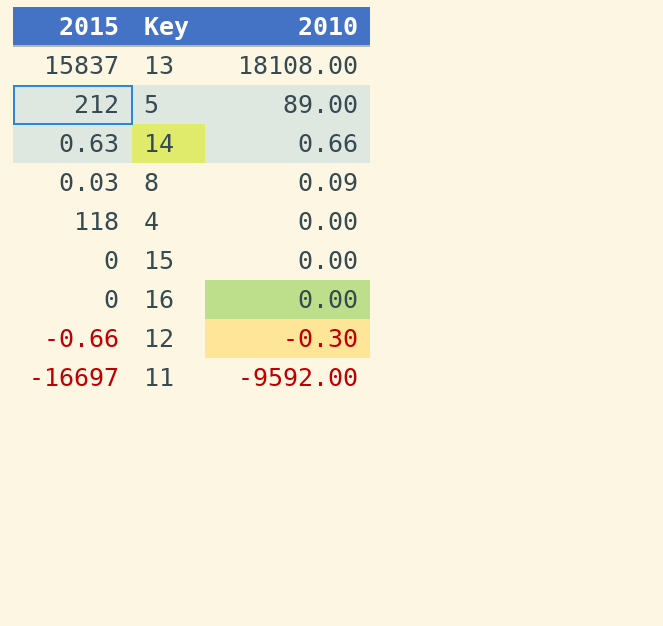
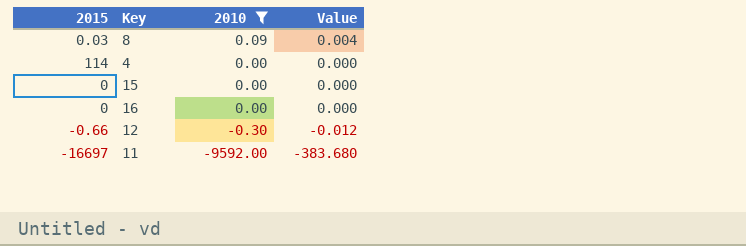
filter: none -> 2010 <= 0.09
column Value | formula: none -> [2010] * 0.04
4 | 2015: 118 -> 114

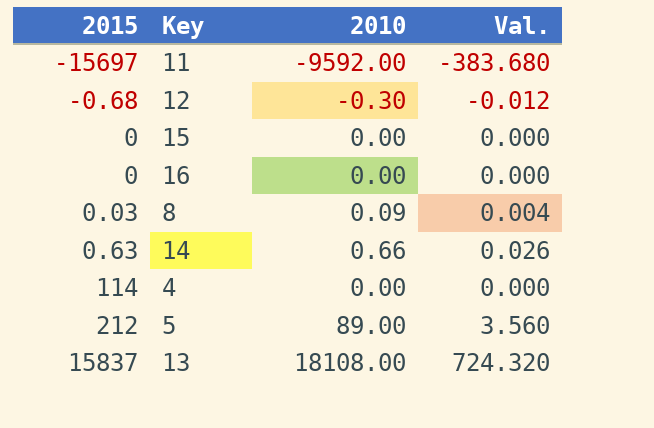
filter: 2010 <= 0.09 -> none
row order: 2010 descending -> 2015 ascending
column name: Value -> Val.
11 | 2015: -16697 -> -15697
12 | 2015: -0.66 -> -0.68

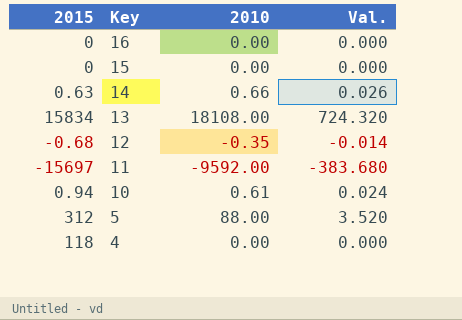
row order: 2015 ascending -> Key descending
row 8: 0.03 | 0.09 | 0.004 -> none
13 | 2015: 15837 -> 15834
12 | 2010: -0.30 -> -0.35
12 | Val.: -0.012 -> -0.014
row 10: none -> 0.94 | 0.61 | 0.024
5 | 2015: 212 -> 312
5 | 2010: 89.00 -> 88.00
5 | Val.: 3.560 -> 3.520
4 | 2015: 114 -> 118

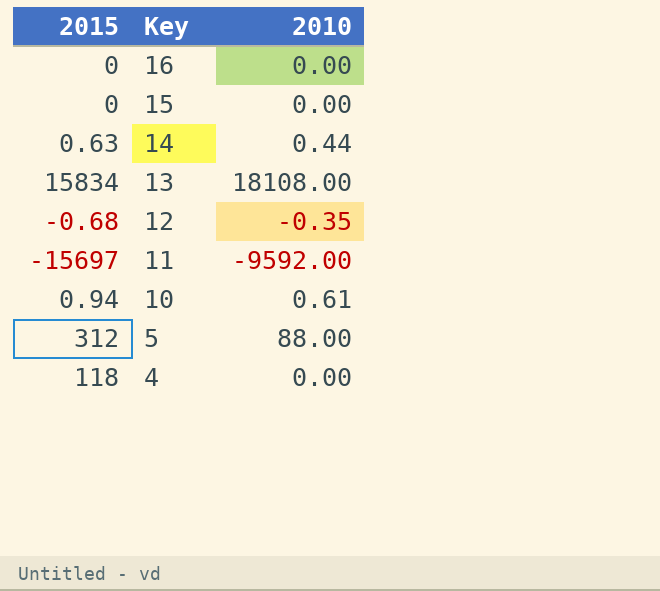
column Val. | formula: [2010] * 0.04 -> none
14 | 2010: 0.66 -> 0.44

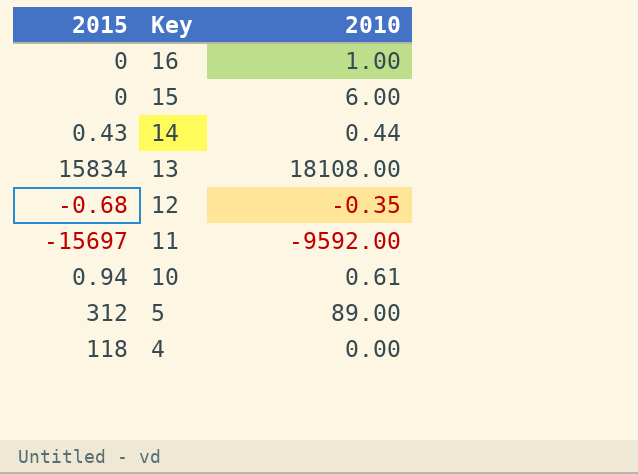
16 | 2010: 0.00 -> 1.00
15 | 2010: 0.00 -> 6.00
14 | 2015: 0.63 -> 0.43
5 | 2010: 88.00 -> 89.00

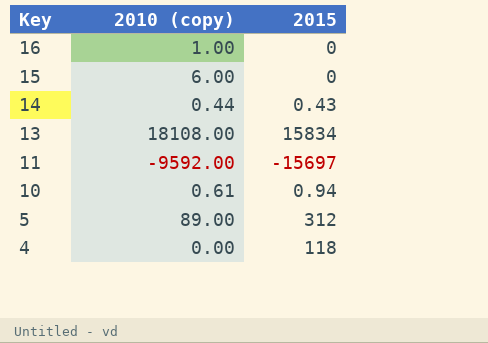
column name: 2010 -> 2010 (copy)
column 2015 | position: 1 -> 3
row 12: -0.68 | -0.35 -> none

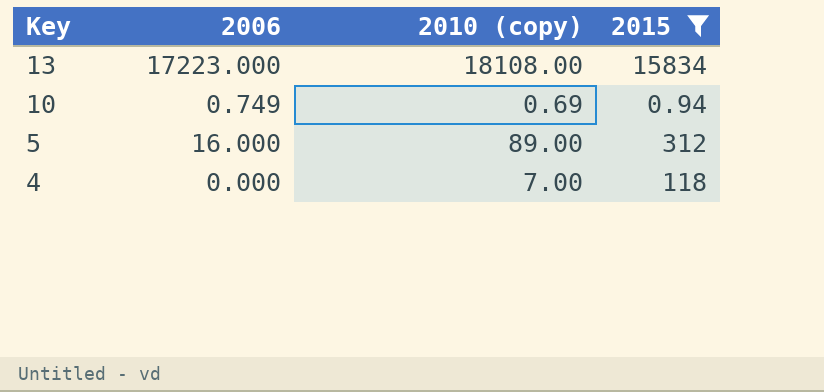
filter: none -> 2015 >= 0.94
column 2006 | position: none -> 2
10 | 2010 (copy): 0.61 -> 0.69
4 | 2010 (copy): 0.00 -> 7.00

